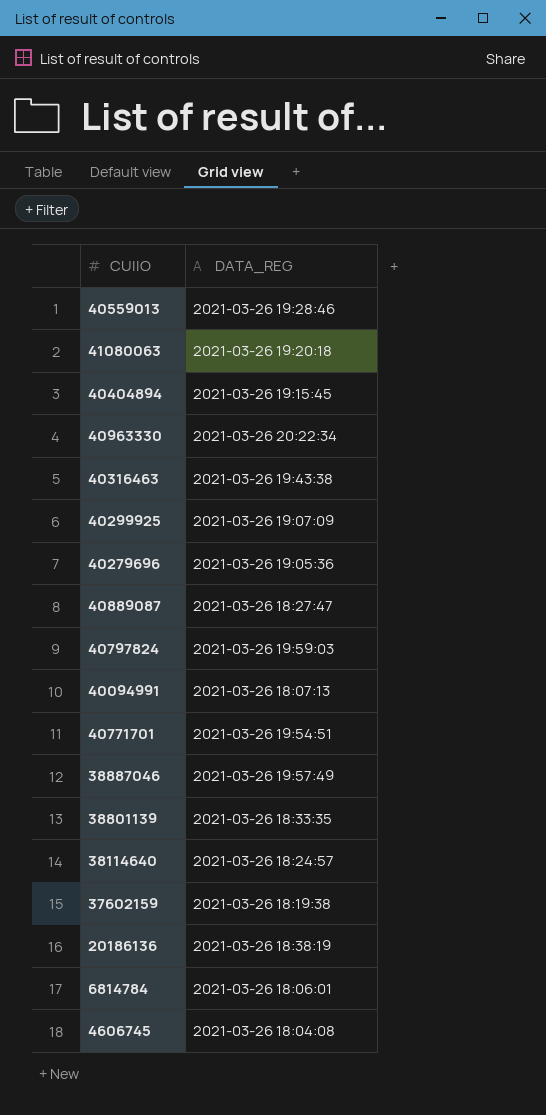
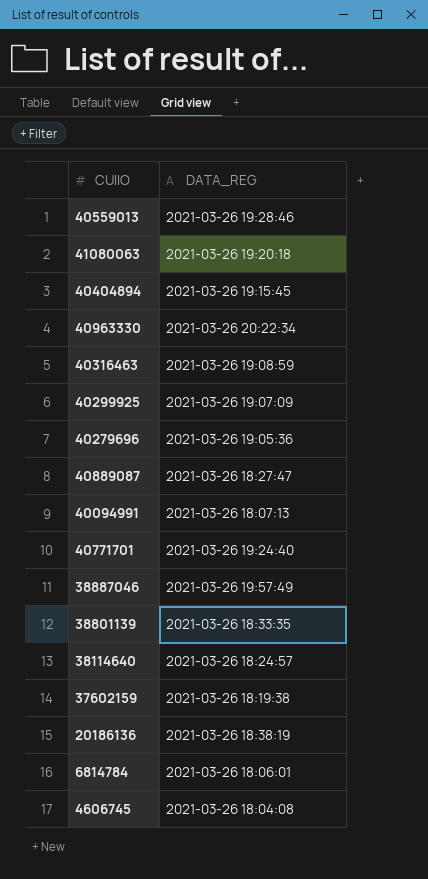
row 40797824: 2021-03-26 19:59:03 -> none
40316463 | DATA_REG: 2021-03-26 19:43:38 -> 2021-03-26 19:08:59
40771701 | DATA_REG: 2021-03-26 19:54:51 -> 2021-03-26 19:24:40

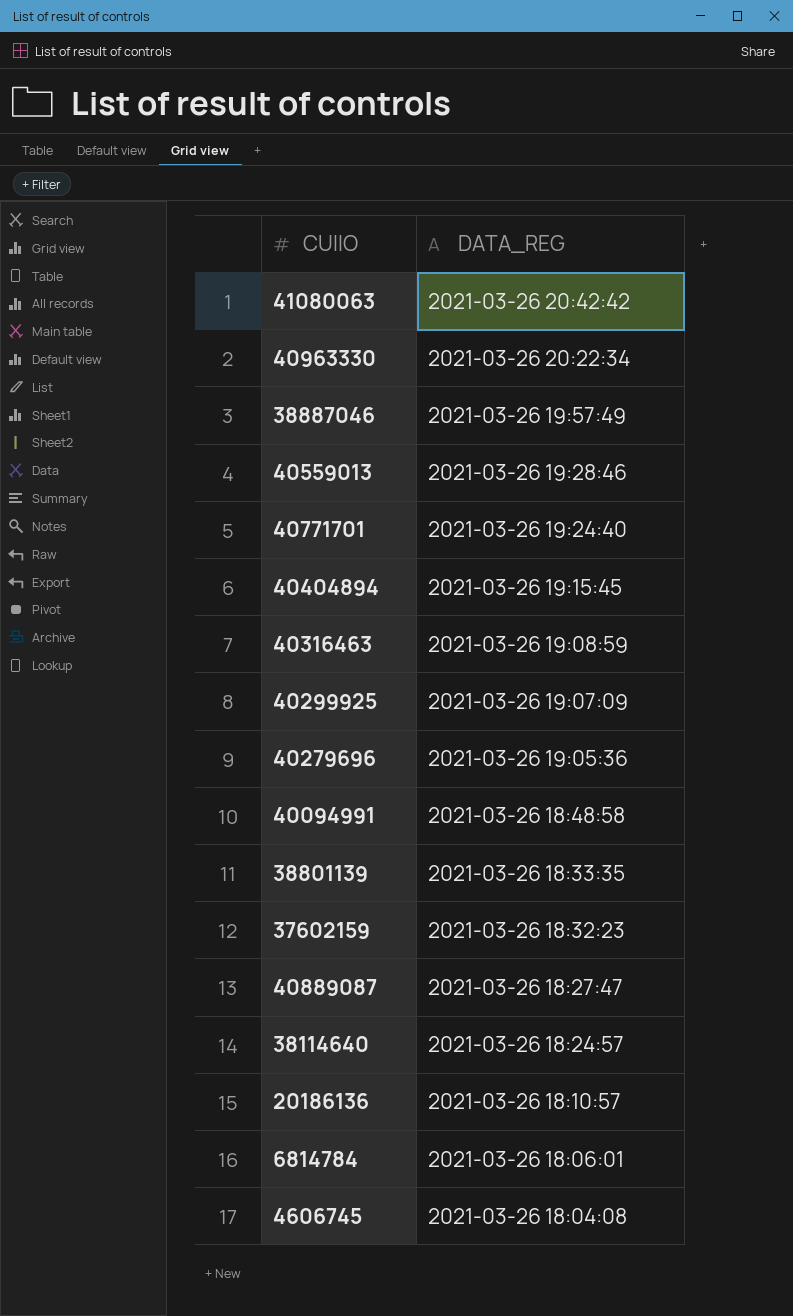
row order: none -> DATA_REG descending
41080063 | DATA_REG: 2021-03-26 19:20:18 -> 2021-03-26 20:42:42
40094991 | DATA_REG: 2021-03-26 18:07:13 -> 2021-03-26 18:48:58
37602159 | DATA_REG: 2021-03-26 18:19:38 -> 2021-03-26 18:32:23
20186136 | DATA_REG: 2021-03-26 18:38:19 -> 2021-03-26 18:10:57

